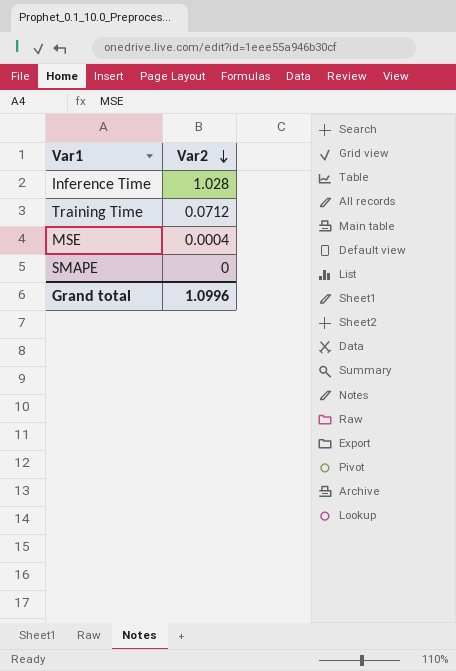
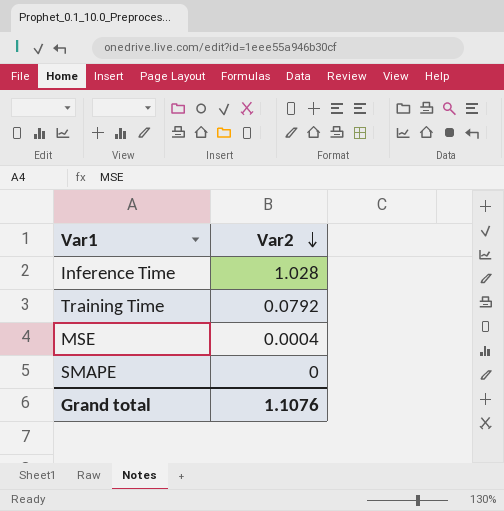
Training Time | Var2: 0.0712 -> 0.0792
Grand total | Var2: 1.0996 -> 1.1076

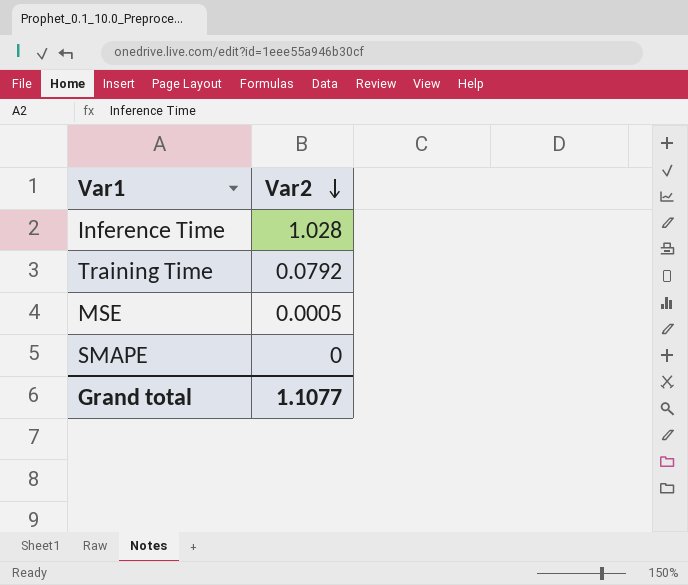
MSE | Var2: 0.0004 -> 0.0005
Grand total | Var2: 1.1076 -> 1.1077

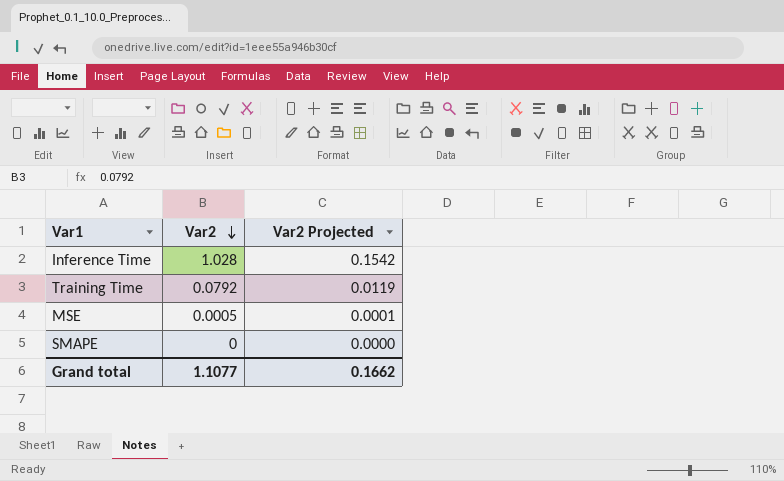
column Var2 Projected | formula: none -> [Var2] * 0.15

